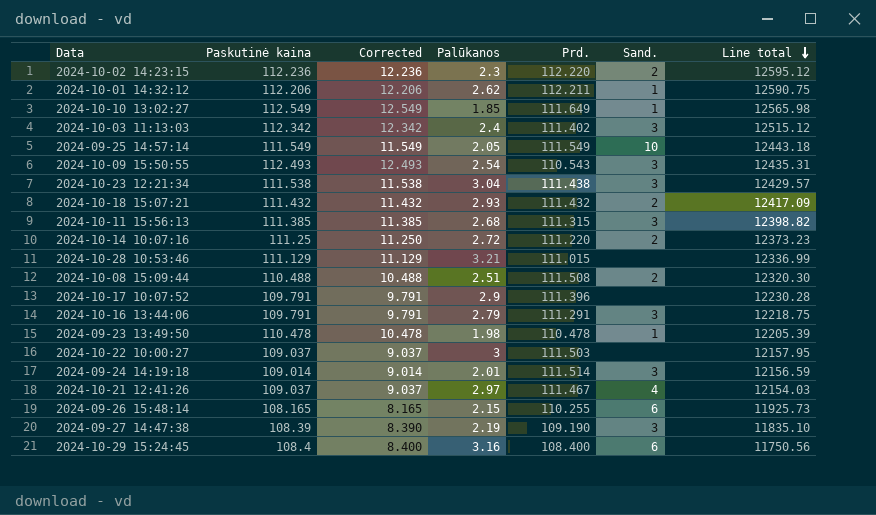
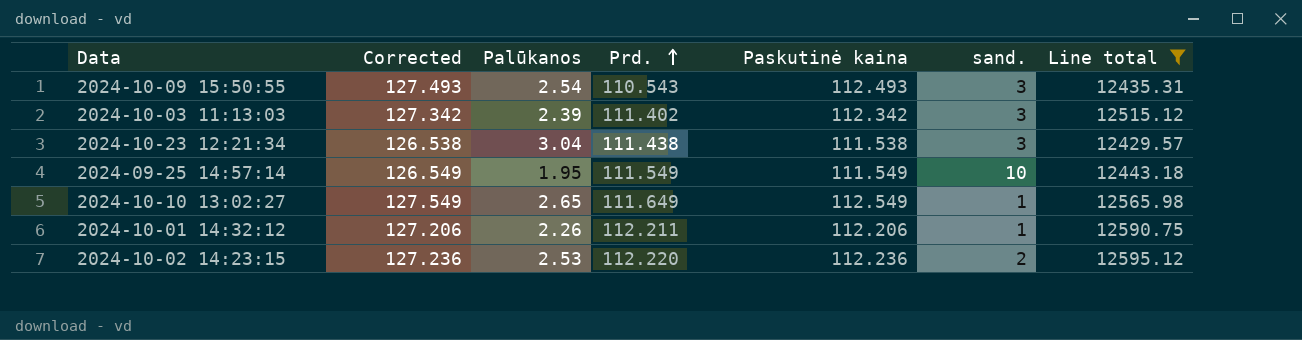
filter: none -> Line total >= 12429.57
row order: Line total descending -> Prd. ascending
column Corrected | formula: [Paskutinė kaina] - 100 -> [Paskutinė kaina] + 15
column Paskutinė kaina | position: 2 -> 5
column name: Sand. -> sand.
2024-10-03 11:13:03 | Palūkanos: 2.4 -> 2.39
2024-09-25 14:57:14 | Palūkanos: 2.05 -> 1.95
2024-10-10 13:02:27 | Palūkanos: 1.85 -> 2.65
2024-10-01 14:32:12 | Palūkanos: 2.62 -> 2.26
2024-10-02 14:23:15 | Palūkanos: 2.3 -> 2.53

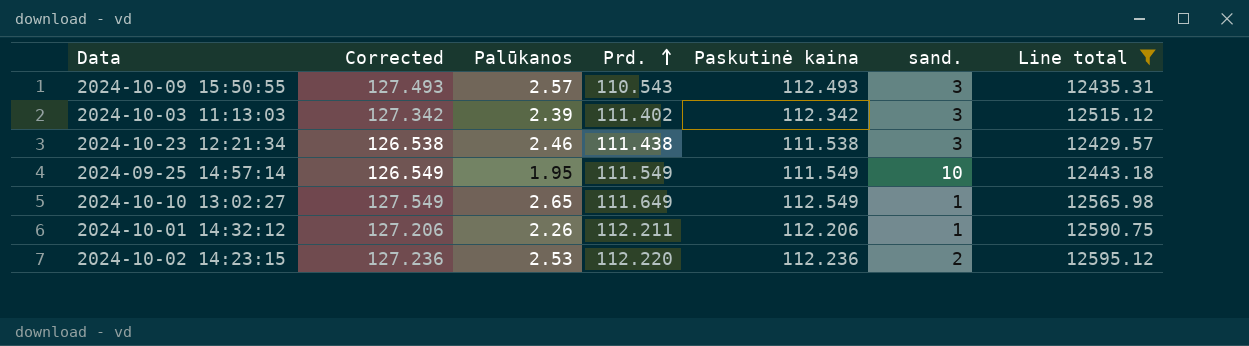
2024-10-09 15:50:55 | Palūkanos: 2.54 -> 2.57
2024-10-23 12:21:34 | Palūkanos: 3.04 -> 2.46

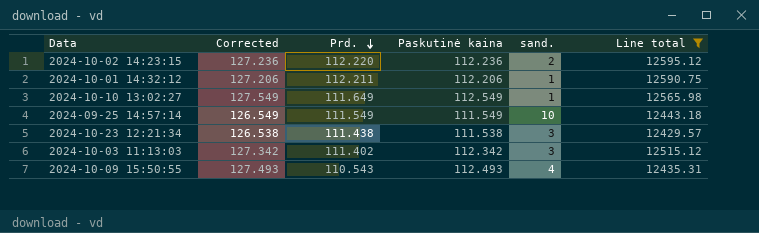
row order: Prd. ascending -> Prd. descending
column Palūkanos | position: 3 -> none
2024-10-09 15:50:55 | sand.: 3 -> 4

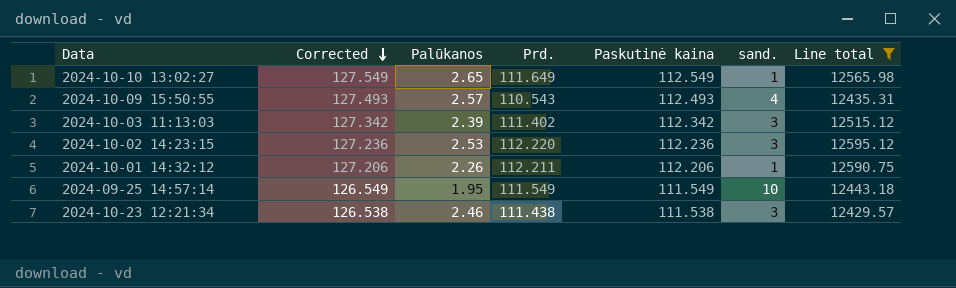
row order: Prd. descending -> Corrected descending
column Palūkanos | position: none -> 3
2024-10-02 14:23:15 | sand.: 2 -> 3

